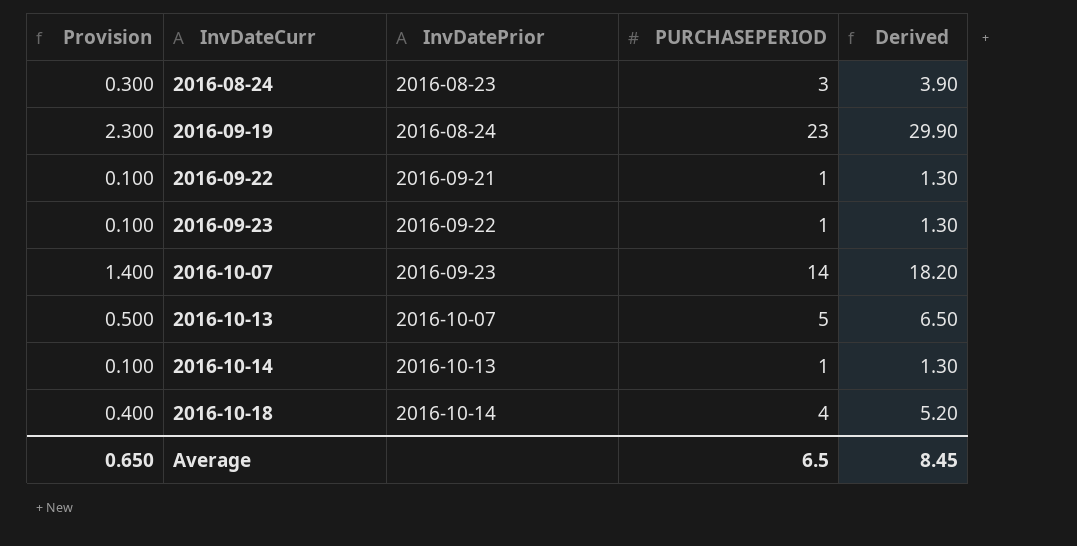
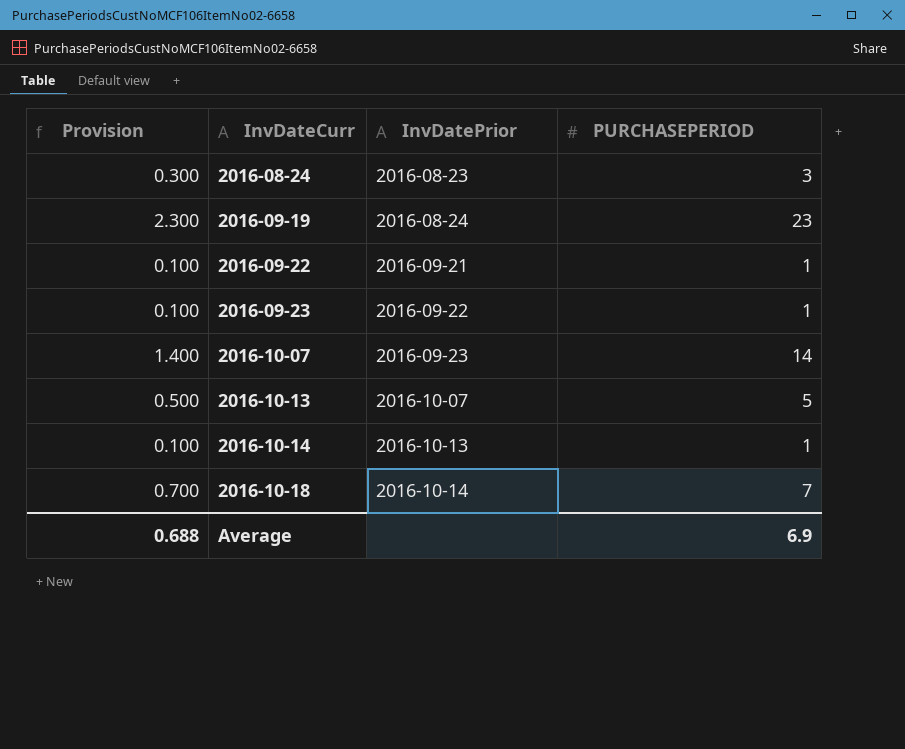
column Derived | formula: [PURCHASEPERIOD] * 1.3 -> none
2016-10-18 | Provision: 0.400 -> 0.700
2016-10-18 | PURCHASEPERIOD: 4 -> 7
Average | Provision: 0.650 -> 0.688
Average | PURCHASEPERIOD: 6.5 -> 6.9

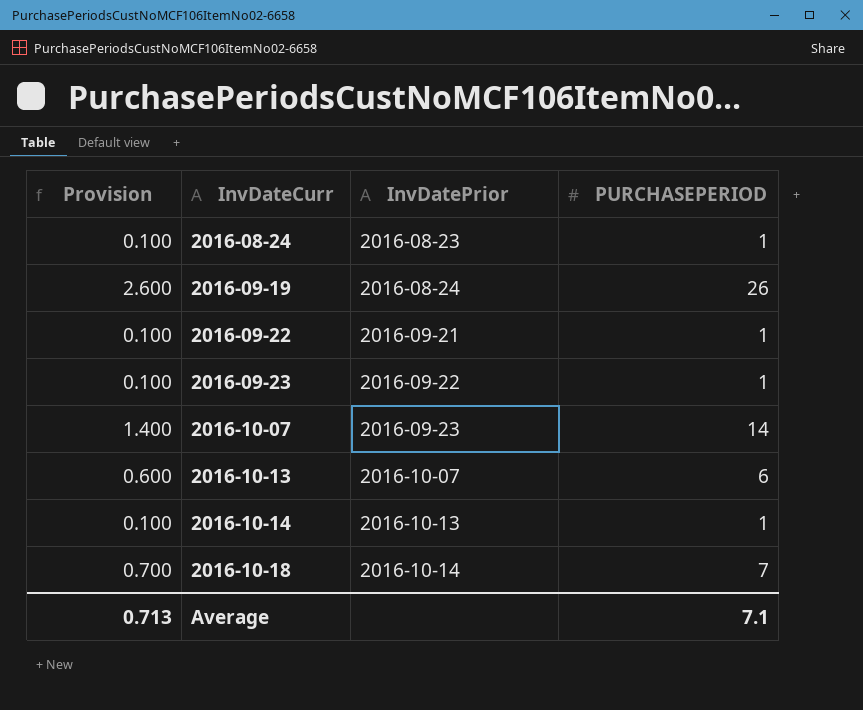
2016-08-24 | Provision: 0.300 -> 0.100
2016-08-24 | PURCHASEPERIOD: 3 -> 1
2016-09-19 | Provision: 2.300 -> 2.600
2016-09-19 | PURCHASEPERIOD: 23 -> 26
2016-10-13 | Provision: 0.500 -> 0.600
2016-10-13 | PURCHASEPERIOD: 5 -> 6
Average | Provision: 0.688 -> 0.713
Average | PURCHASEPERIOD: 6.9 -> 7.1

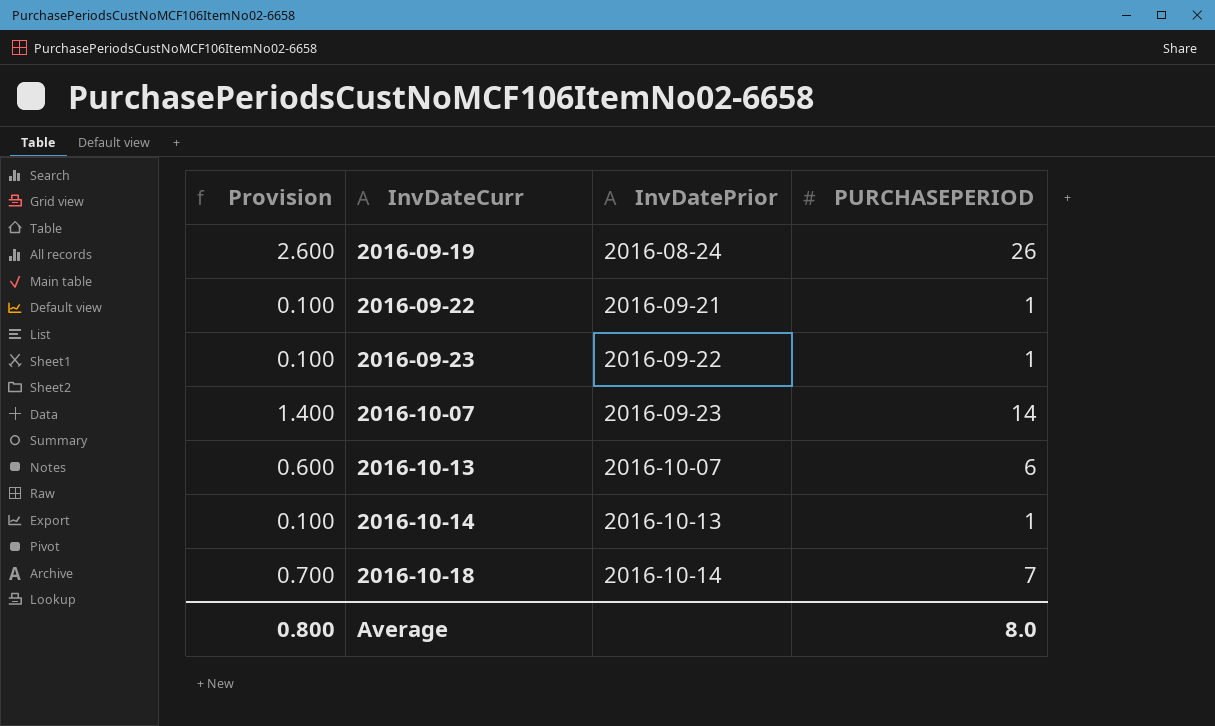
row 2016-08-24: 0.100 | 2016-08-23 | 1 -> none
Average | Provision: 0.713 -> 0.800
Average | PURCHASEPERIOD: 7.1 -> 8.0

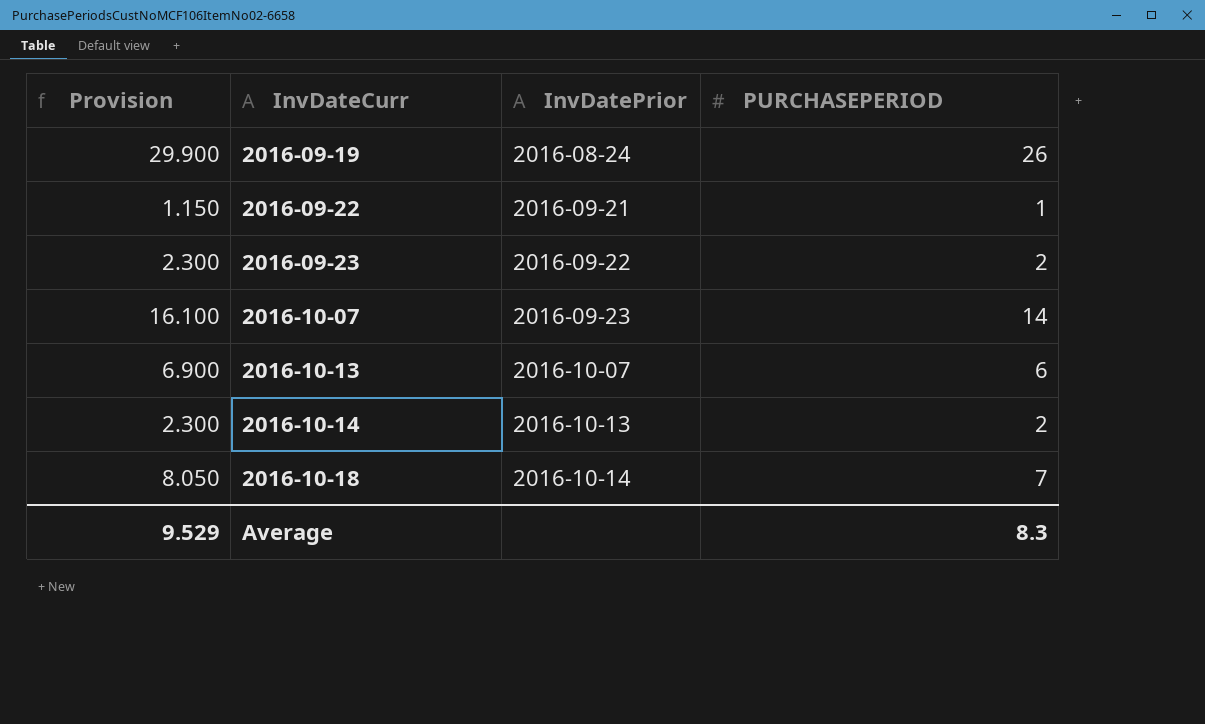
column Provision | formula: [PURCHASEPERIOD] * 0.1 -> [PURCHASEPERIOD] * 1.15
2016-09-23 | PURCHASEPERIOD: 1 -> 2
2016-10-14 | PURCHASEPERIOD: 1 -> 2
Average | Provision: 0.800 -> 9.529
Average | PURCHASEPERIOD: 8.0 -> 8.3

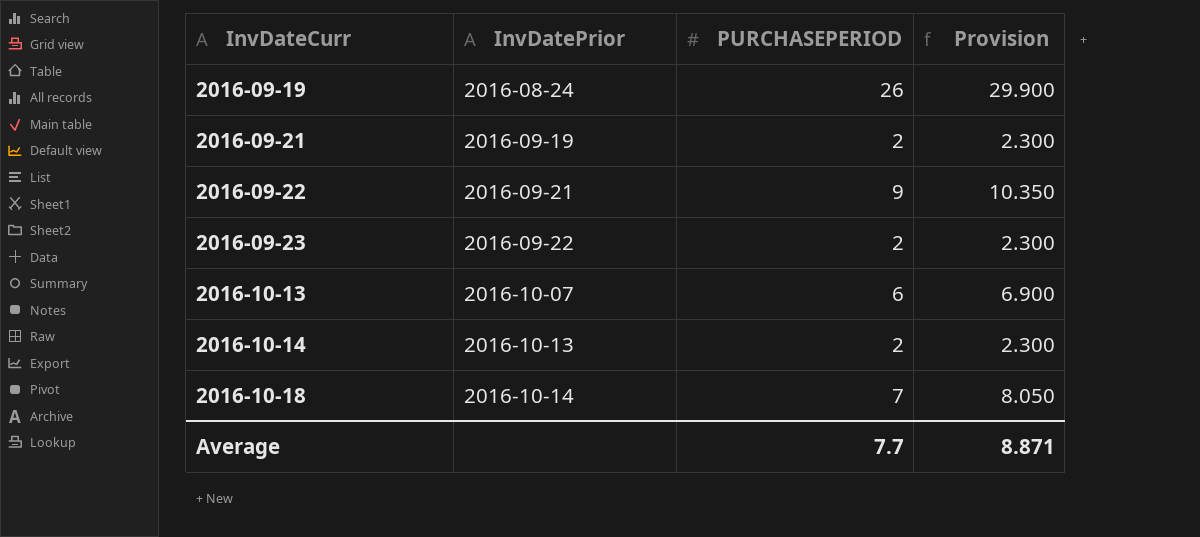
column Provision | position: 1 -> 4
row 2016-10-07: 16.100 | 2016-09-23 | 14 -> none
row 2016-09-21: none -> 2016-09-19 | 2 | 2.300
2016-09-22 | PURCHASEPERIOD: 1 -> 9
2016-09-22 | Provision: 1.150 -> 10.350
Average | PURCHASEPERIOD: 8.3 -> 7.7
Average | Provision: 9.529 -> 8.871

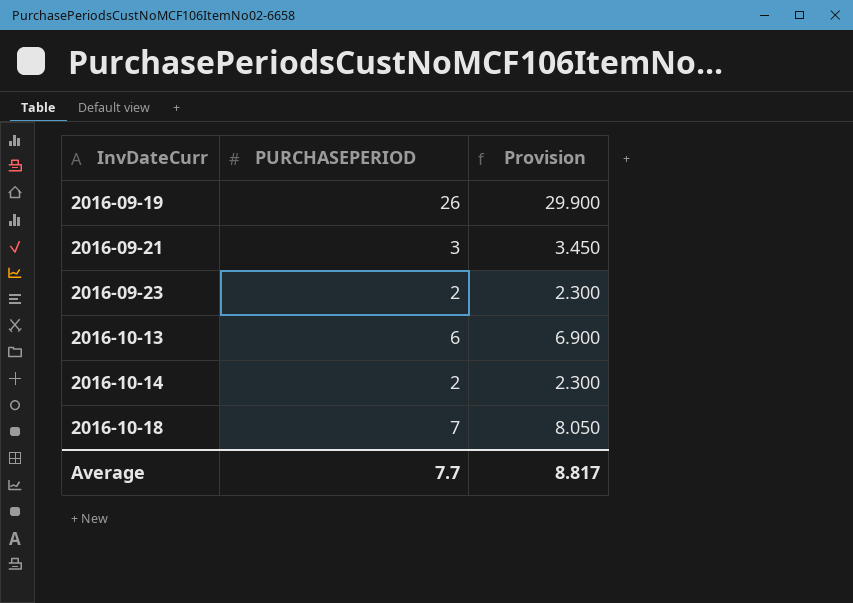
column InvDatePrior | position: 2 -> none
row 2016-09-22: 2016-09-21 | 9 | 10.350 -> none
2016-09-21 | PURCHASEPERIOD: 2 -> 3
2016-09-21 | Provision: 2.300 -> 3.450
Average | Provision: 8.871 -> 8.817

